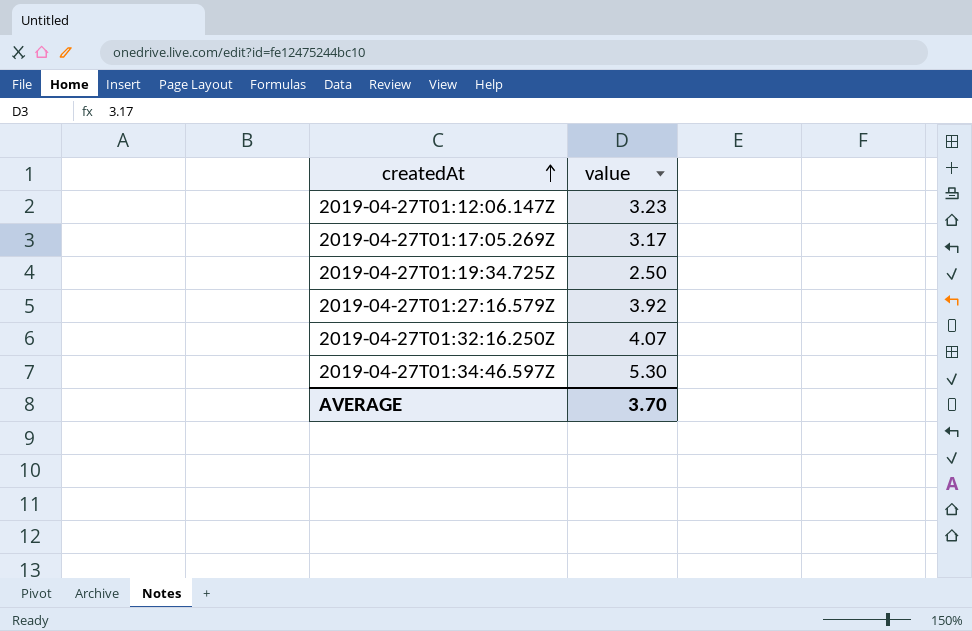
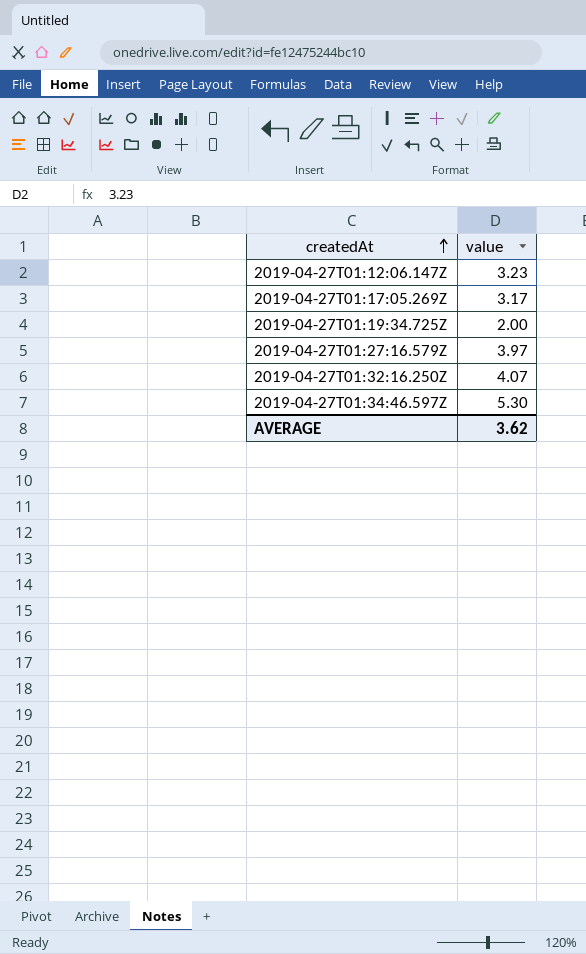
2019-04-27T01:19:34.725Z | value: 2.50 -> 2.00
2019-04-27T01:27:16.579Z | value: 3.92 -> 3.97
AVERAGE | value: 3.70 -> 3.62

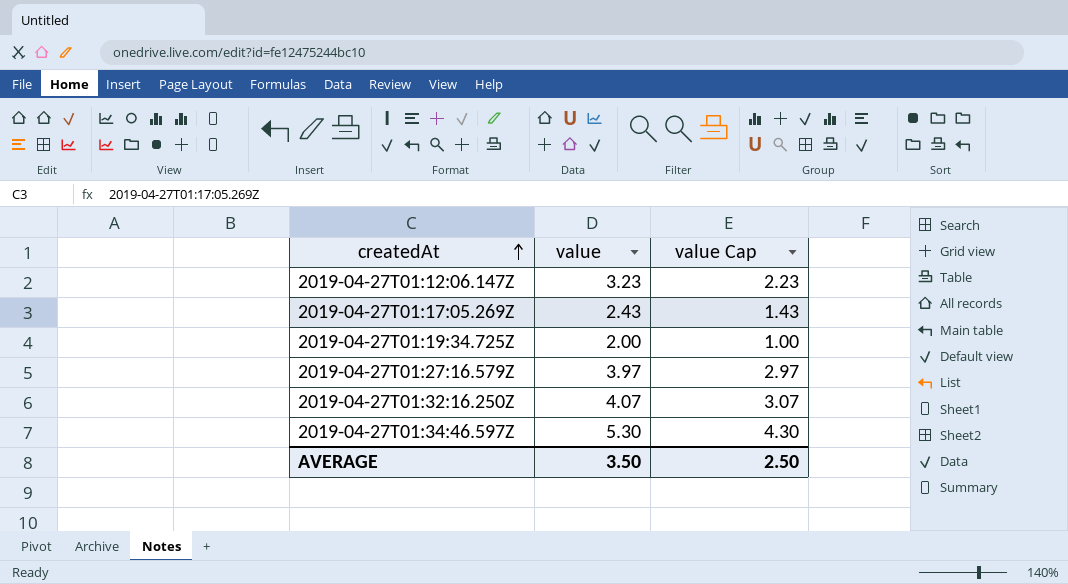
column value Cap | formula: none -> [value] - 1
2019-04-27T01:17:05.269Z | value: 3.17 -> 2.43
AVERAGE | value: 3.62 -> 3.50

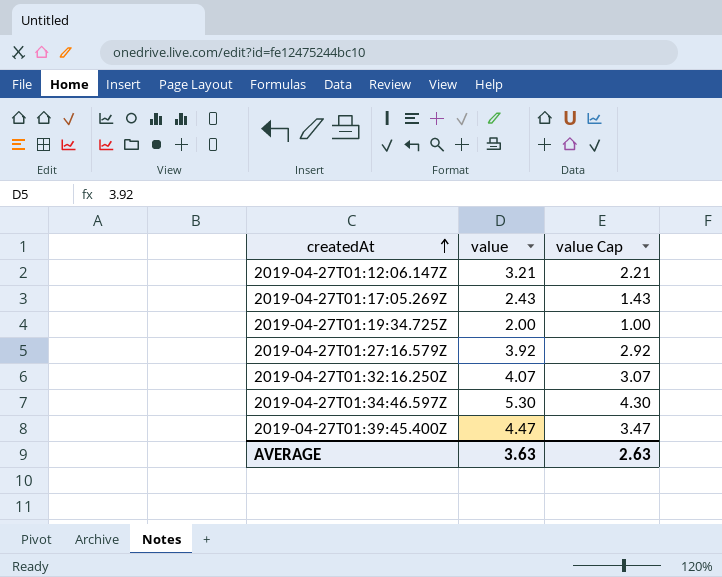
2019-04-27T01:12:06.147Z | value: 3.23 -> 3.21
2019-04-27T01:12:06.147Z | value Cap: 2.23 -> 2.21
2019-04-27T01:27:16.579Z | value: 3.97 -> 3.92
2019-04-27T01:27:16.579Z | value Cap: 2.97 -> 2.92
row 2019-04-27T01:39:45.400Z: none -> 4.47 | 3.47
AVERAGE | value: 3.50 -> 3.63
AVERAGE | value Cap: 2.50 -> 2.63

